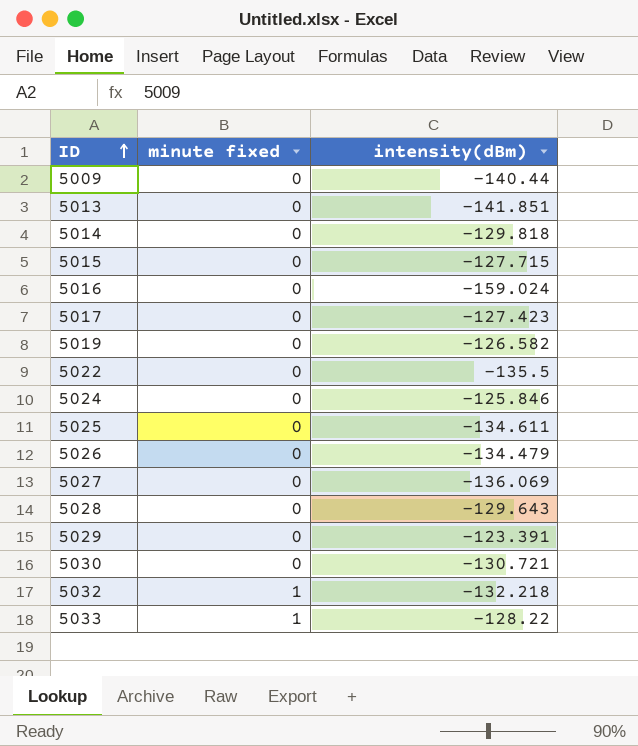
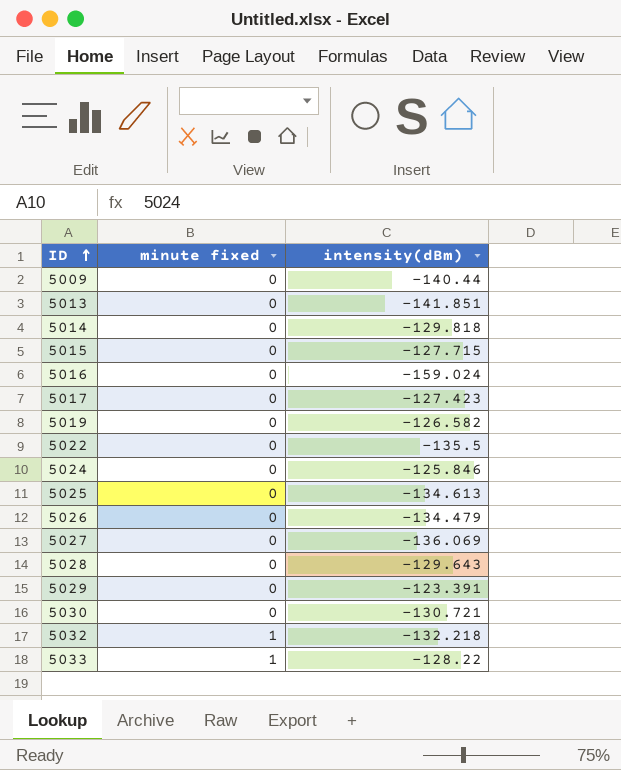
5025 | intensity(dBm): -134.611 -> -134.613

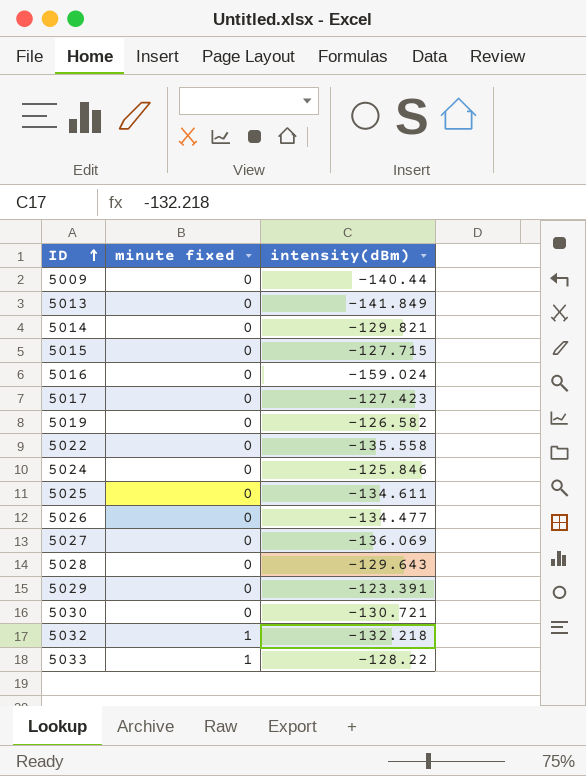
5013 | intensity(dBm): -141.851 -> -141.849
5014 | intensity(dBm): -129.818 -> -129.821
5022 | intensity(dBm): -135.5 -> -135.558
5025 | intensity(dBm): -134.613 -> -134.611
5026 | intensity(dBm): -134.479 -> -134.477

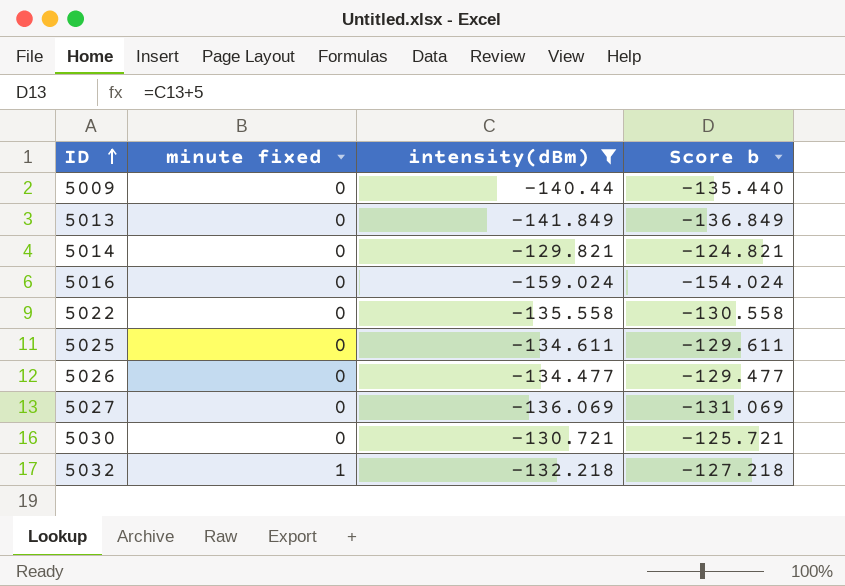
filter: none -> intensity(dBm) <= -129.821
column Score b | formula: none -> [intensity(dBm)] + 5

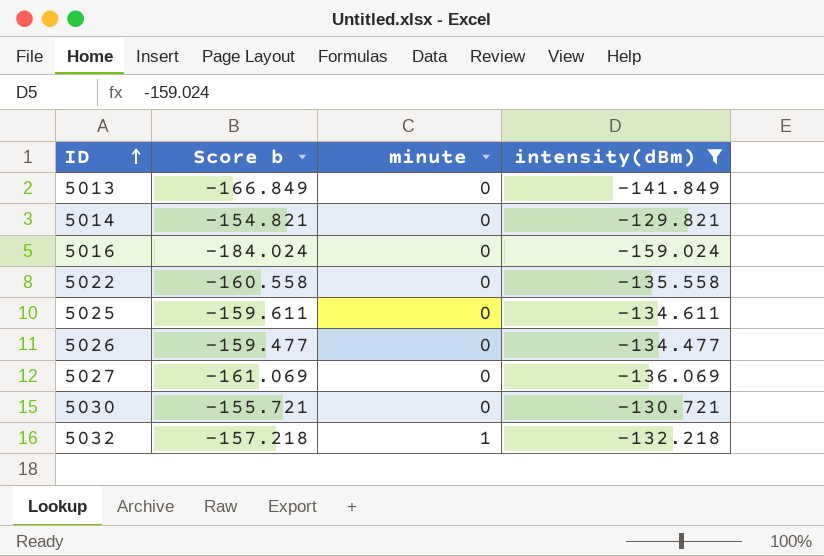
column Score b | formula: [intensity(dBm)] + 5 -> [intensity(dBm)] - 25
column Score b | position: 4 -> 2
column name: minute fixed -> minute
row 5009: 0 | -140.44 | -135.440 -> none

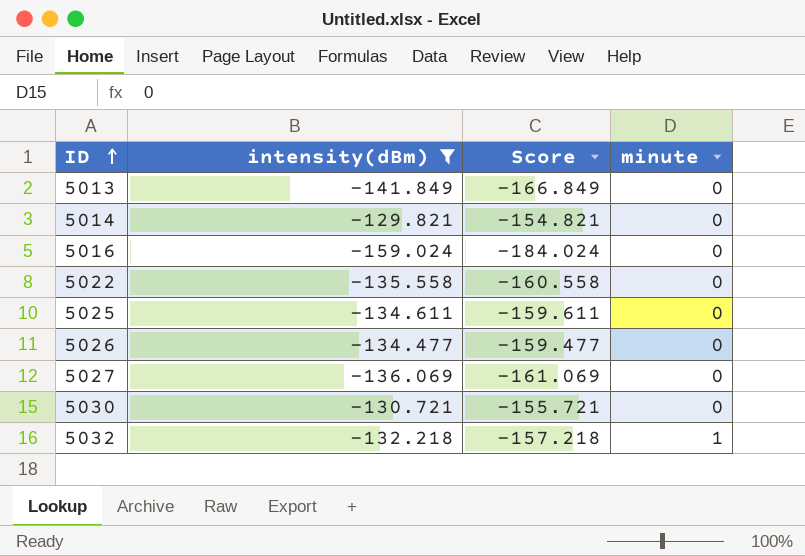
column intensity(dBm) | position: 4 -> 2
column name: Score b -> Score

